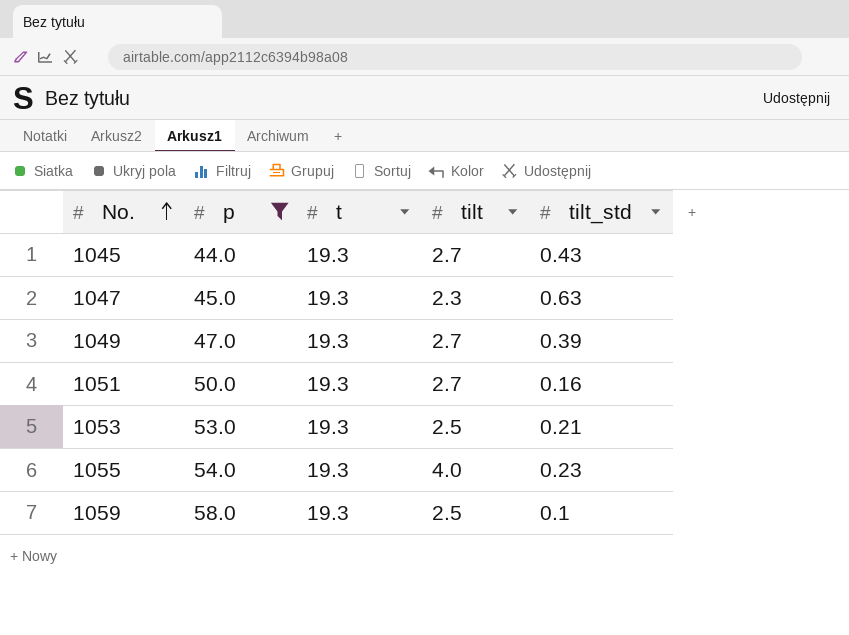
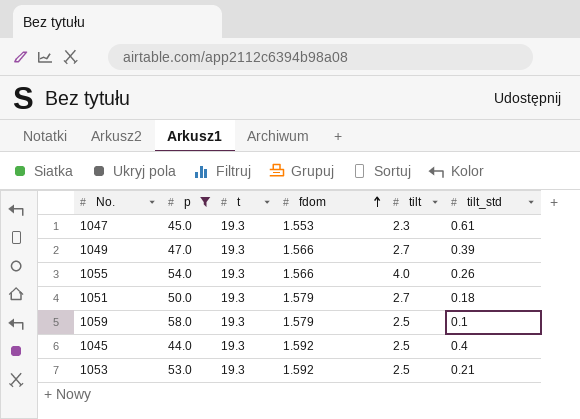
row order: No. ascending -> fdom ascending
column fdom | position: none -> 4
1047 | tilt_std: 0.63 -> 0.61
1055 | tilt_std: 0.23 -> 0.26
1051 | tilt_std: 0.16 -> 0.18
1045 | tilt: 2.7 -> 2.5
1045 | tilt_std: 0.43 -> 0.4

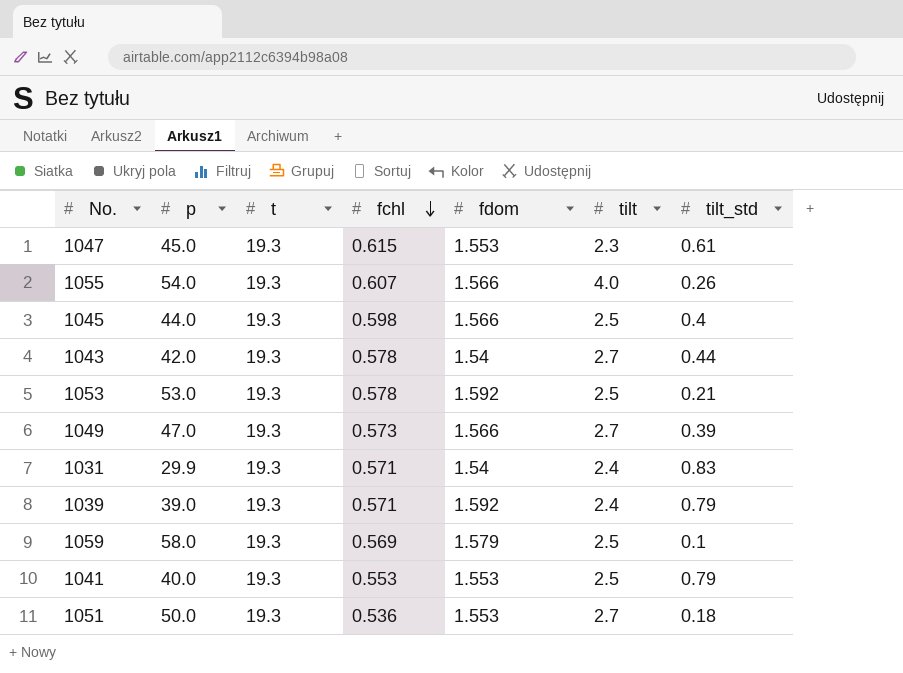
filter: p >= 44.0 -> none
row order: fdom ascending -> fchl descending
column fchl | position: none -> 4
1045 | fdom: 1.592 -> 1.566
1051 | fdom: 1.579 -> 1.553

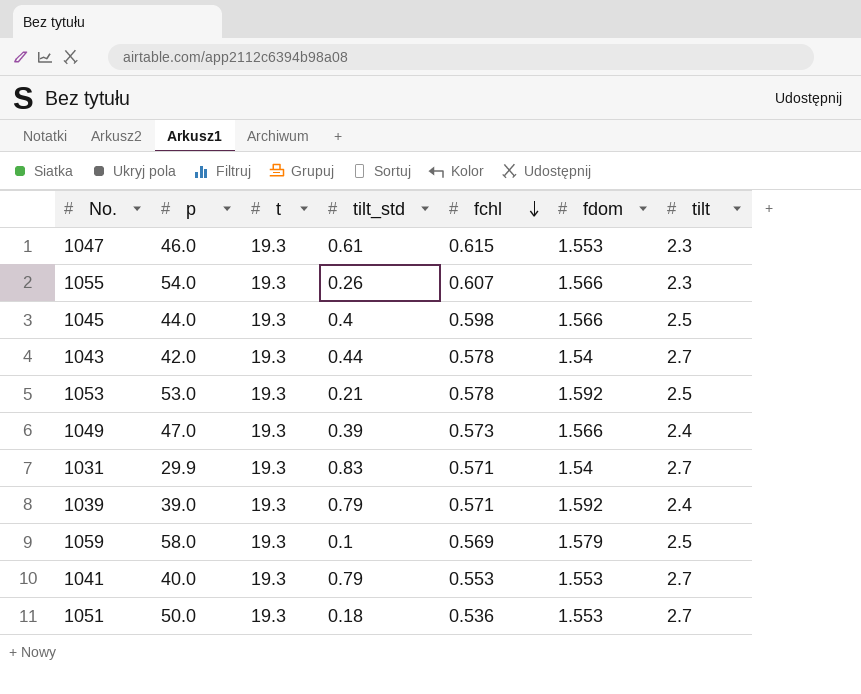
column tilt_std | position: 7 -> 4
1047 | p: 45.0 -> 46.0
1055 | tilt: 4.0 -> 2.3
1049 | tilt: 2.7 -> 2.4
1031 | tilt: 2.4 -> 2.7
1041 | tilt: 2.5 -> 2.7

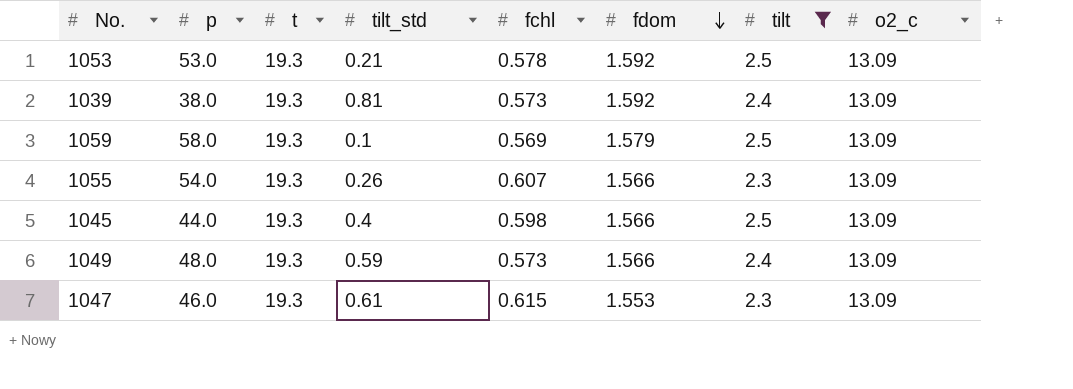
filter: none -> tilt != 2.7
row order: fchl descending -> fdom descending
column o2_c | position: none -> 8
1039 | p: 39.0 -> 38.0
1039 | tilt_std: 0.79 -> 0.81
1039 | fchl: 0.571 -> 0.573
1049 | p: 47.0 -> 48.0
1049 | tilt_std: 0.39 -> 0.59

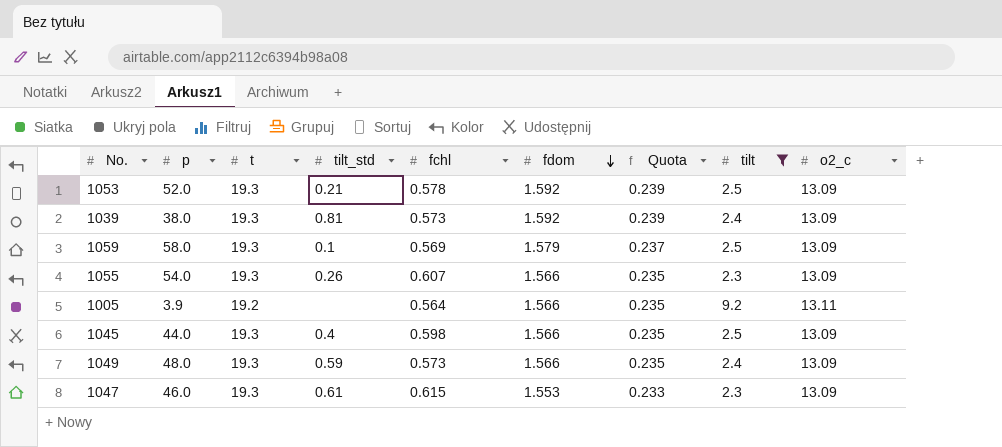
column Quota | formula: none -> [fdom] * 0.15
1053 | p: 53.0 -> 52.0
row 1005: none -> 3.9 | 19.2 | none | 0.564 | 1.566 | 0.235 | 9.2 | 13.11

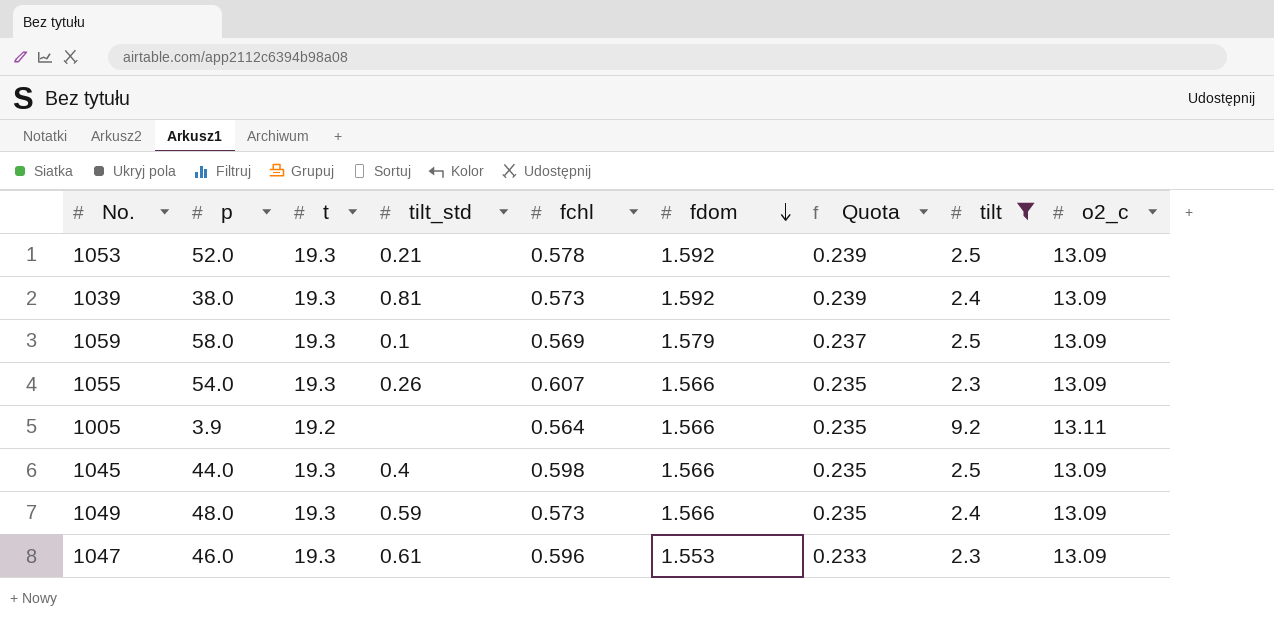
1047 | fchl: 0.615 -> 0.596

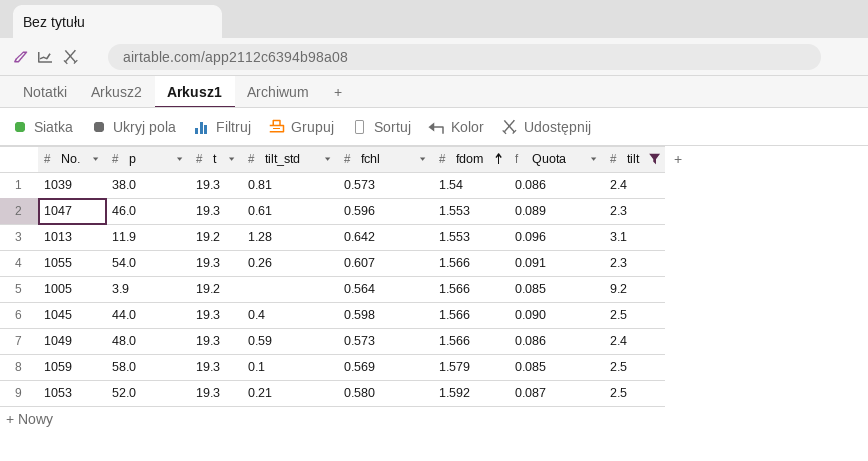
row order: fdom descending -> fdom ascending
column o2_c | position: 9 -> none
column Quota | formula: [fdom] * 0.15 -> [fchl] * 0.15
1039 | fdom: 1.592 -> 1.54
row 1013: none -> 11.9 | 19.2 | 1.28 | 0.642 | 1.553 | 0.096 | 3.1
1053 | fchl: 0.578 -> 0.580

